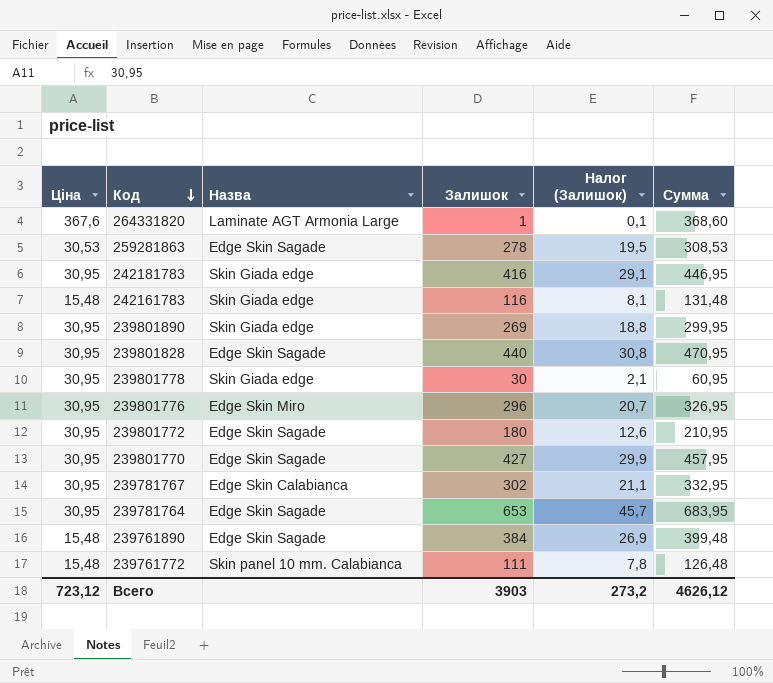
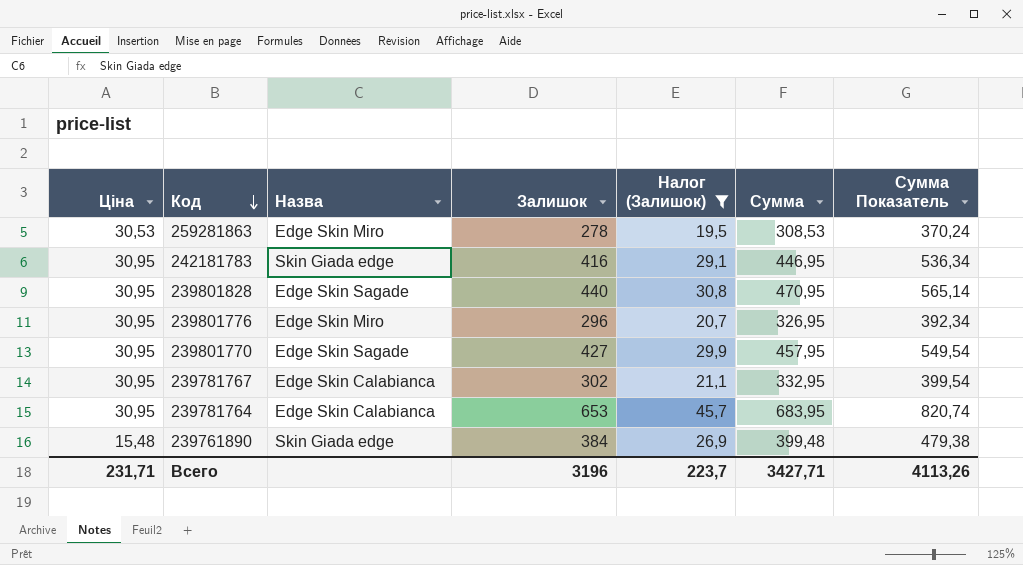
filter: none -> Налог (Залишок) >= 19,5
column Сумма Показатель | formula: none -> [Сумма] * 1,2
259281863 | Назва: Edge Skin Sagade -> Edge Skin Miro
239781764 | Назва: Edge Skin Sagade -> Edge Skin Calabianca
239761890 | Назва: Edge Skin Sagade -> Skin Giada edge
Всего | Ціна: 723,12 -> 231,71
Всего | Залишок: 3903 -> 3196
Всего | Налог (Залишок): 273,2 -> 223,7
Всего | Сумма: 4626,12 -> 3427,71

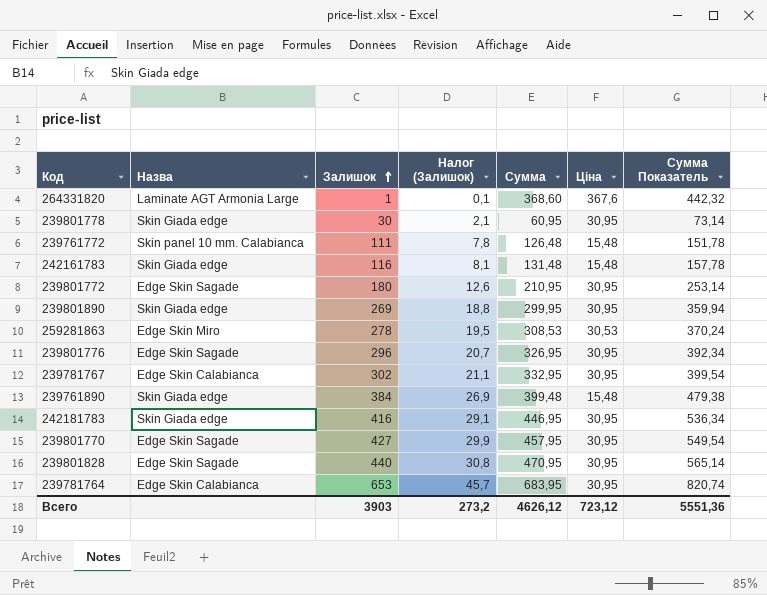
filter: Налог (Залишок) >= 19,5 -> none
row order: Код descending -> Залишок ascending
column Ціна | position: 1 -> 6
239801776 | Назва: Edge Skin Miro -> Edge Skin Sagade
Всего | Залишок: 3196 -> 3903
Всего | Налог (Залишок): 223,7 -> 273,2
Всего | Сумма: 3427,71 -> 4626,12
Всего | Ціна: 231,71 -> 723,12
Всего | Сумма Показатель: 4113,26 -> 5551,36

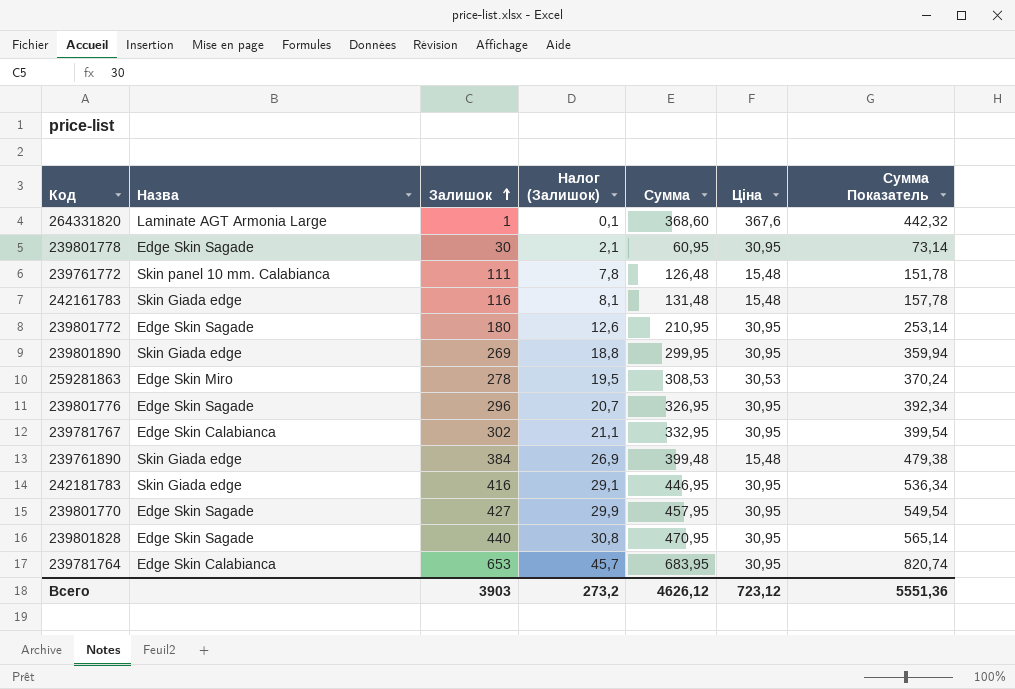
239801778 | Назва: Skin Giada edge -> Edge Skin Sagade

